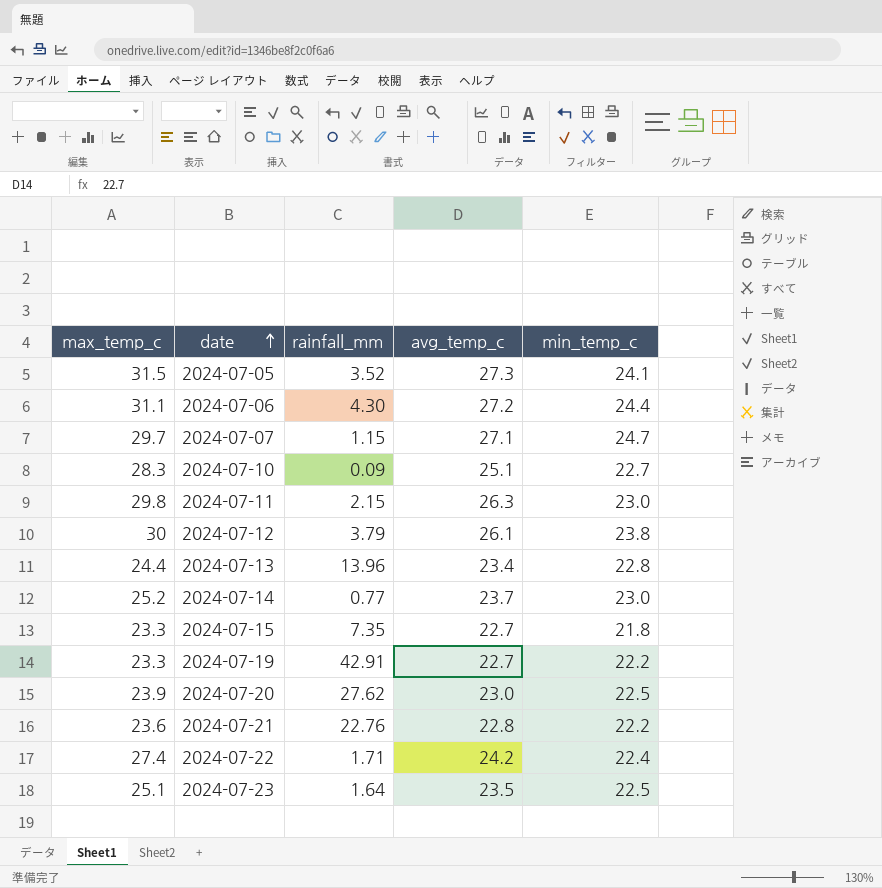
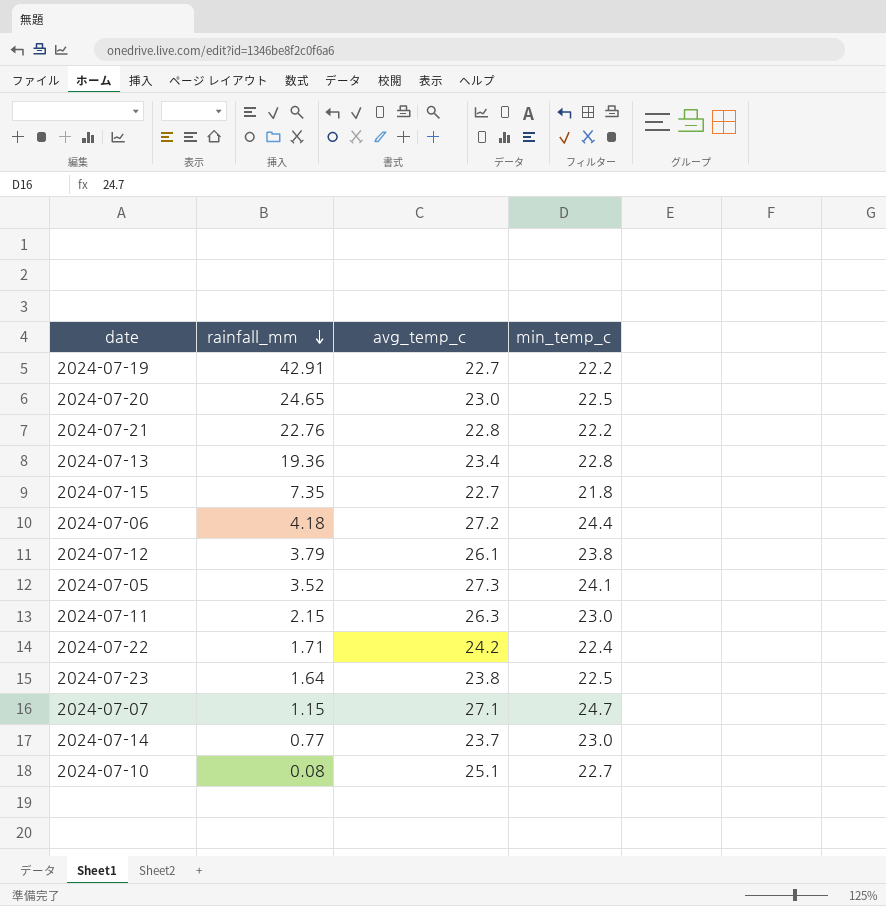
row order: date ascending -> rainfall_mm descending
column max_temp_c | position: 1 -> none
2024-07-20 | rainfall_mm: 27.62 -> 24.65
2024-07-13 | rainfall_mm: 13.96 -> 19.36
2024-07-06 | rainfall_mm: 4.30 -> 4.18
2024-07-23 | avg_temp_c: 23.5 -> 23.8
2024-07-10 | rainfall_mm: 0.09 -> 0.08

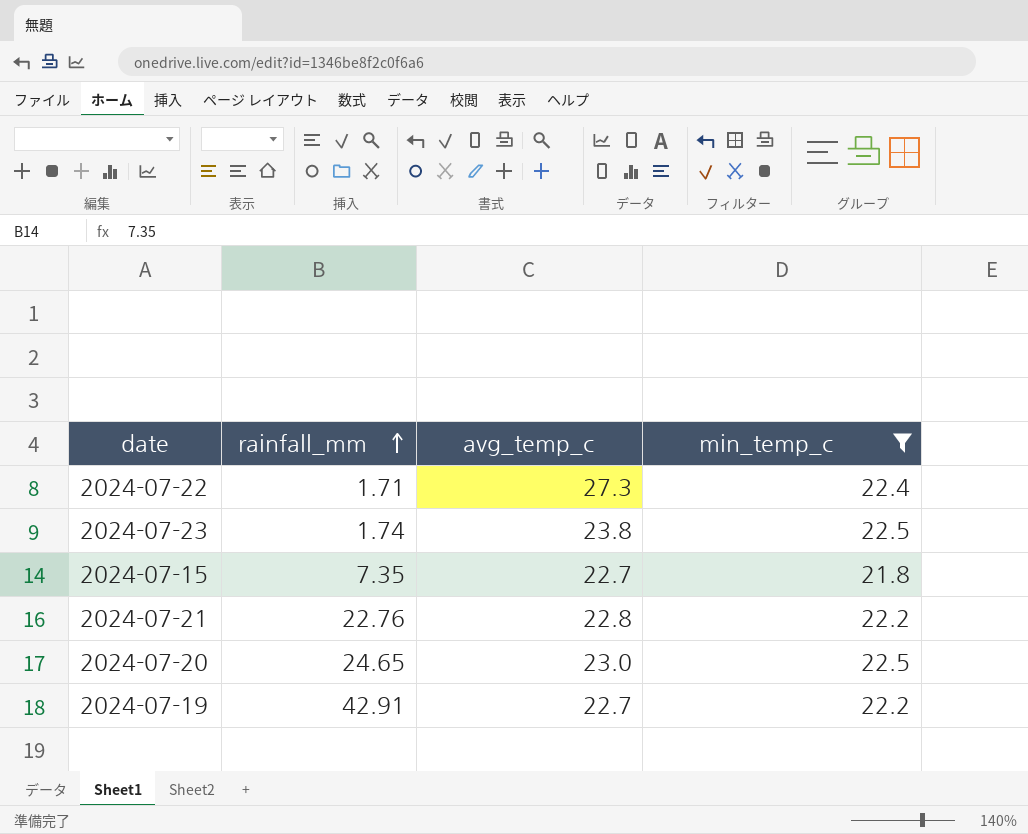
filter: none -> min_temp_c <= 22.5
row order: rainfall_mm descending -> rainfall_mm ascending
2024-07-22 | avg_temp_c: 24.2 -> 27.3
2024-07-23 | rainfall_mm: 1.64 -> 1.74

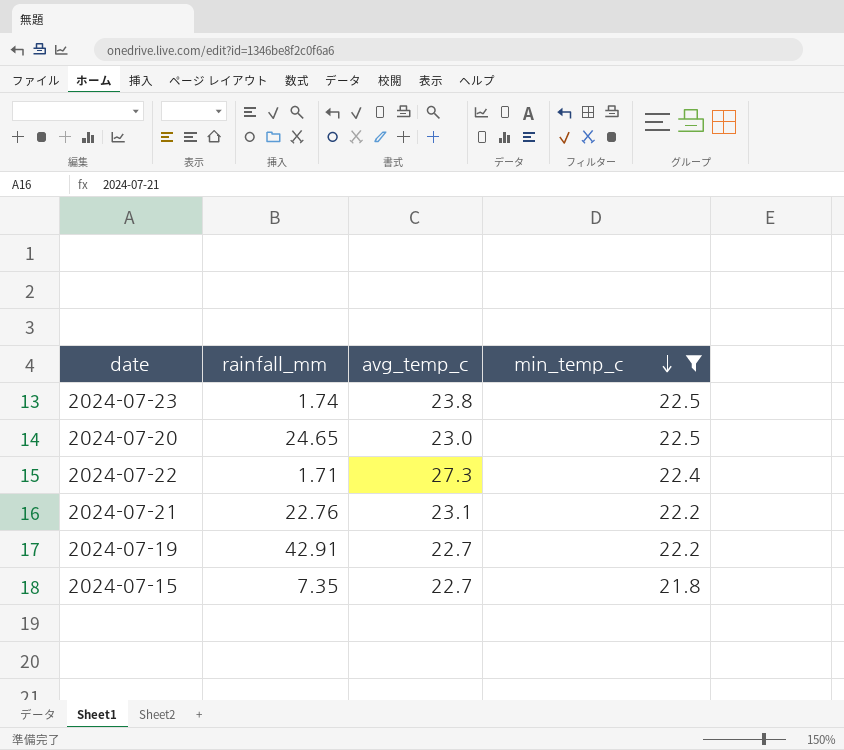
row order: rainfall_mm ascending -> min_temp_c descending
2024-07-21 | avg_temp_c: 22.8 -> 23.1

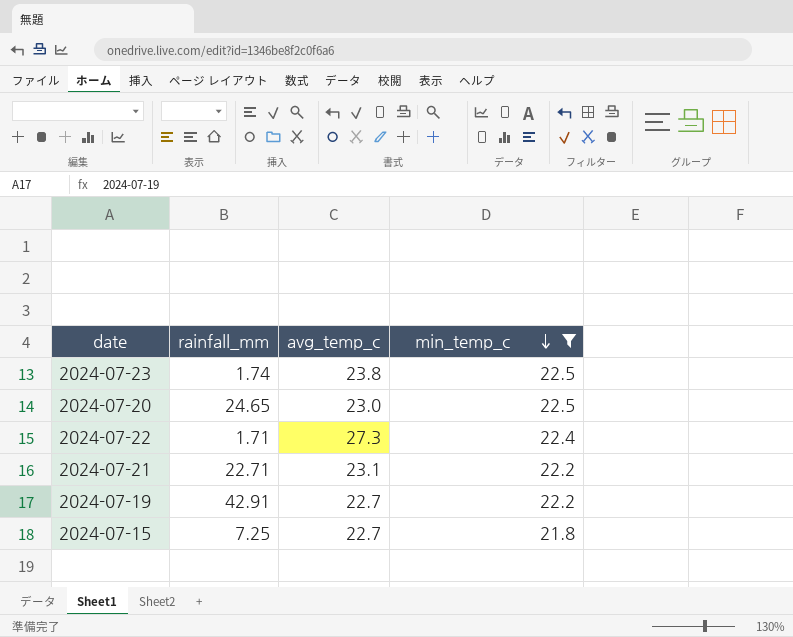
2024-07-21 | rainfall_mm: 22.76 -> 22.71
2024-07-15 | rainfall_mm: 7.35 -> 7.25

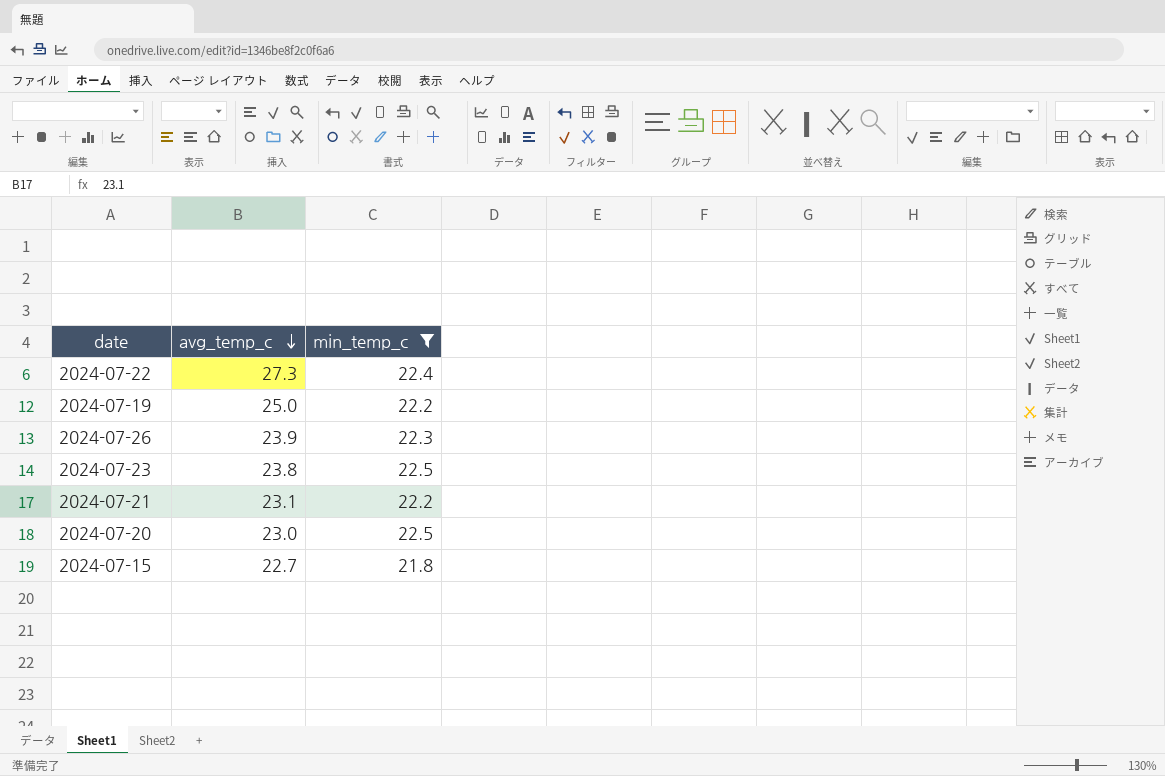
row order: min_temp_c descending -> avg_temp_c descending
column rainfall_mm | position: 2 -> none
2024-07-19 | avg_temp_c: 22.7 -> 25.0
row 2024-07-26: none -> 23.9 | 22.3

